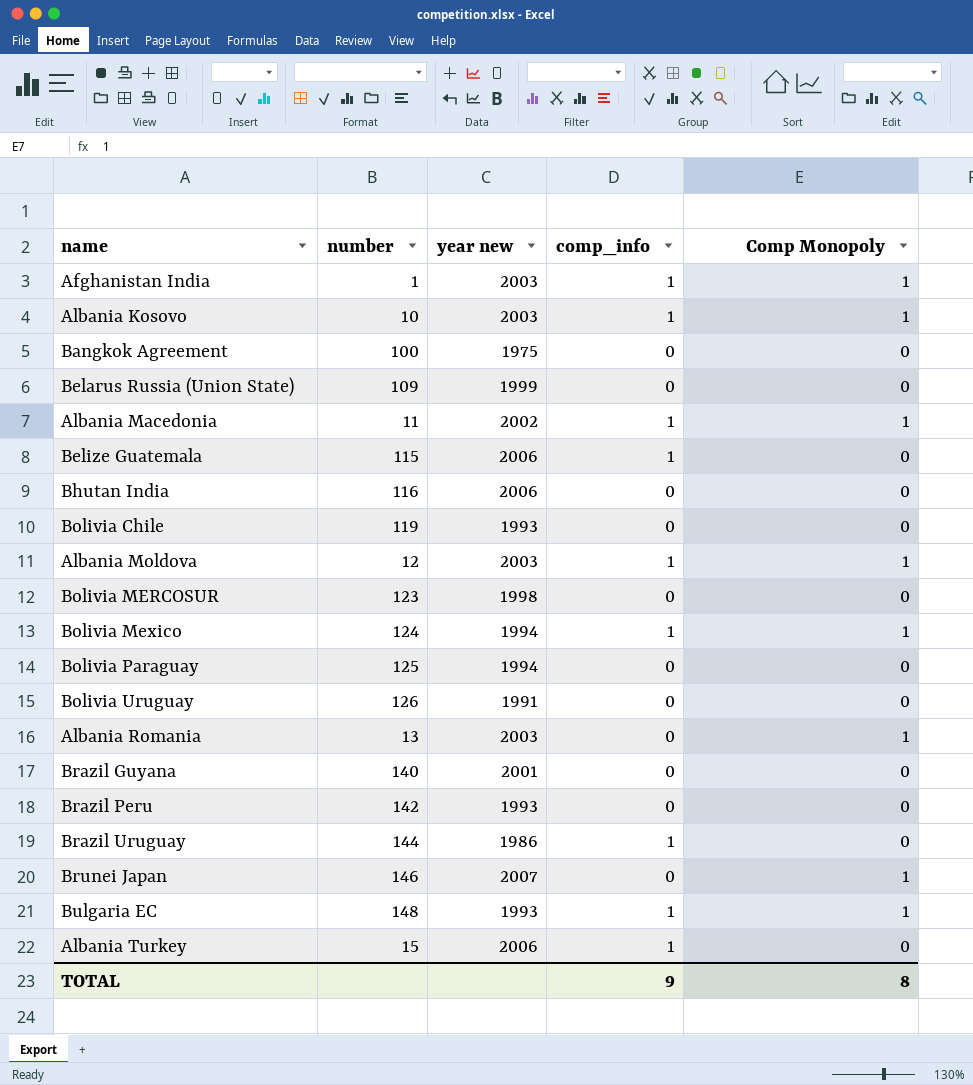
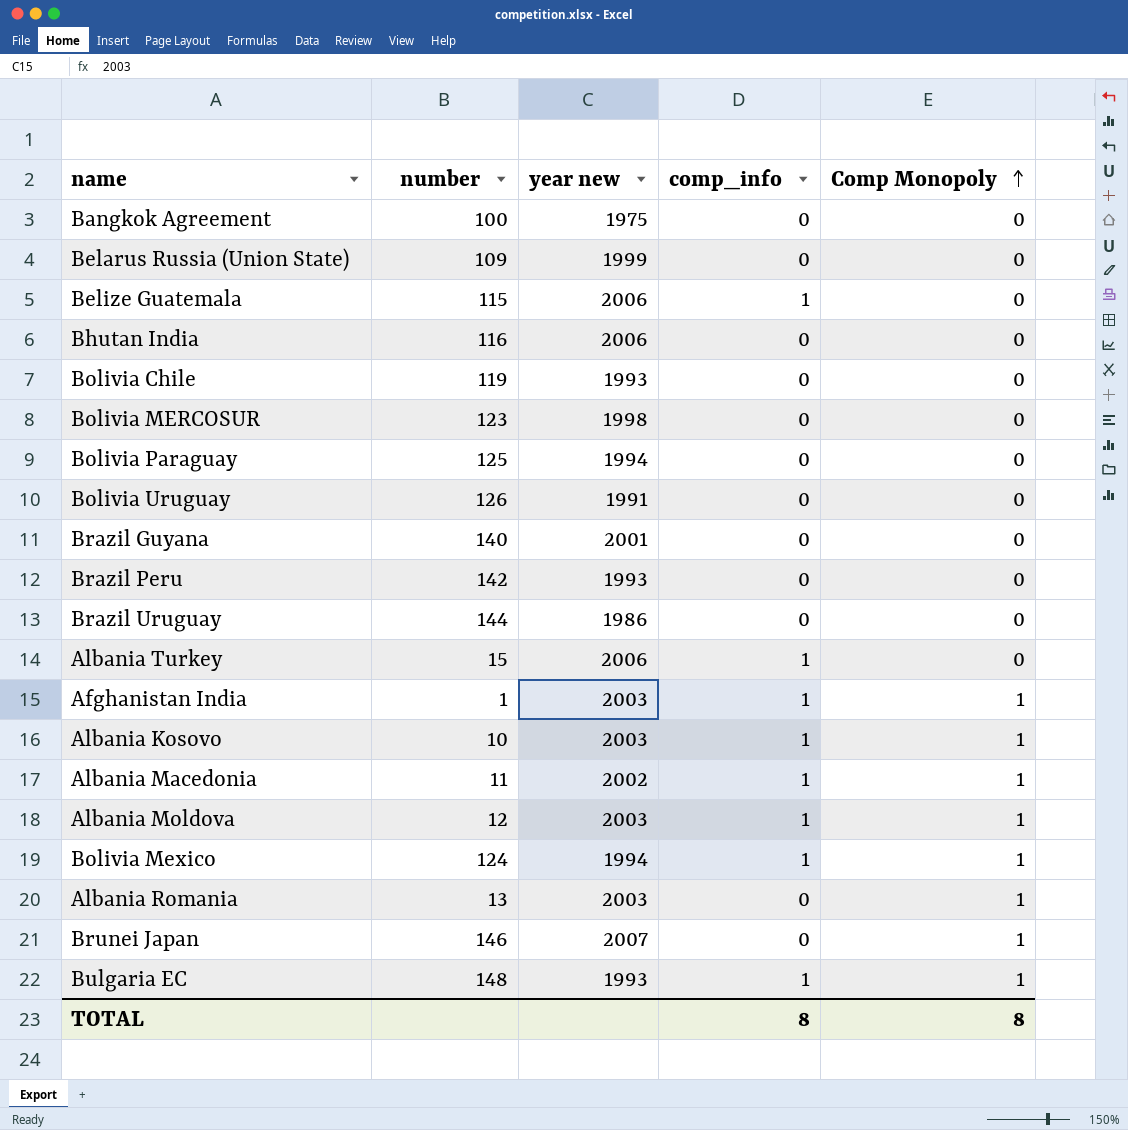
row order: none -> Comp Monopoly ascending
Brazil Uruguay | comp_info: 1 -> 0
TOTAL | comp_info: 9 -> 8

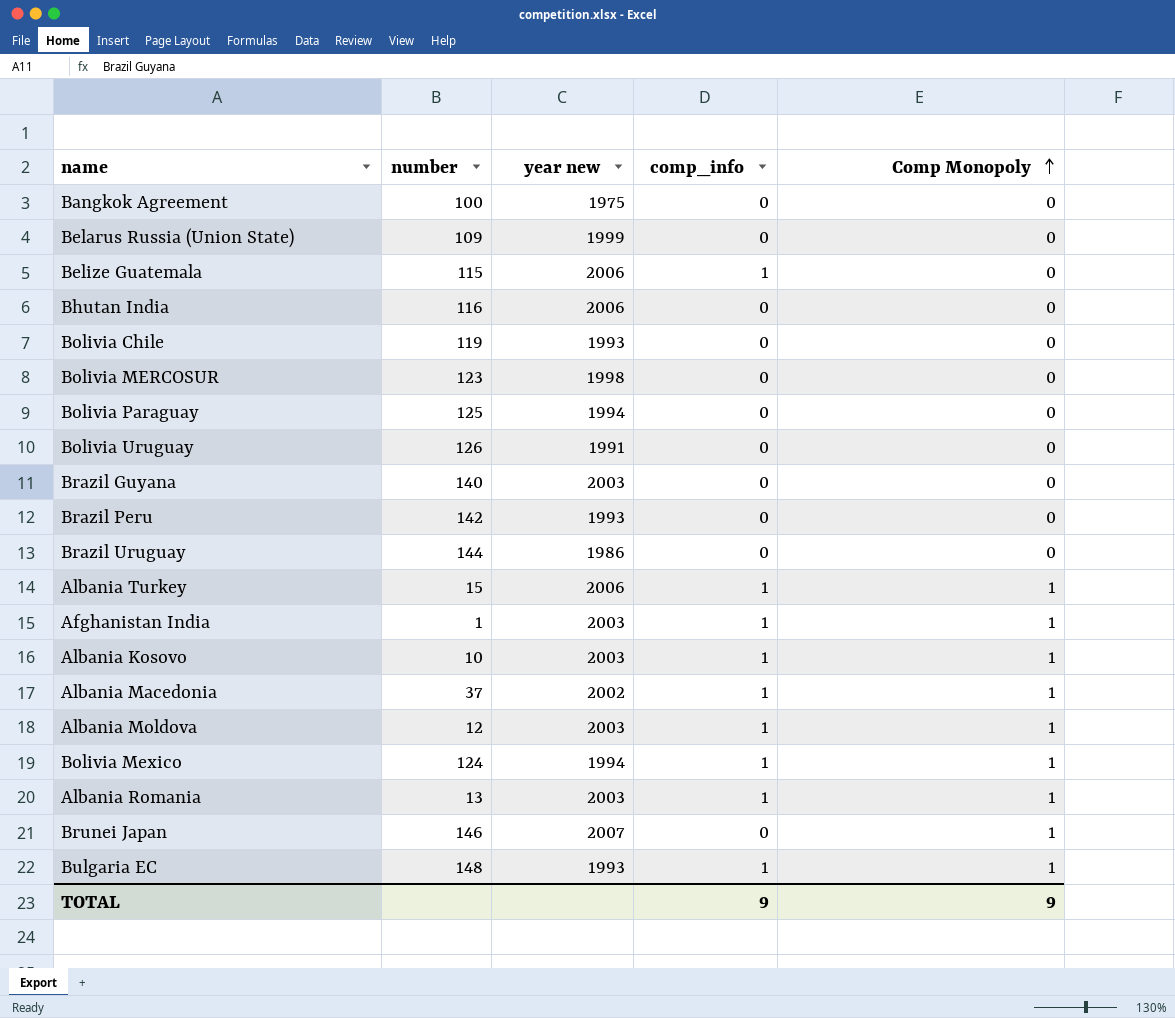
Brazil Guyana | year new: 2001 -> 2003
Albania Turkey | Comp Monopoly: 0 -> 1
Albania Macedonia | number: 11 -> 37
Albania Romania | comp_info: 0 -> 1
TOTAL | comp_info: 8 -> 9
TOTAL | Comp Monopoly: 8 -> 9

